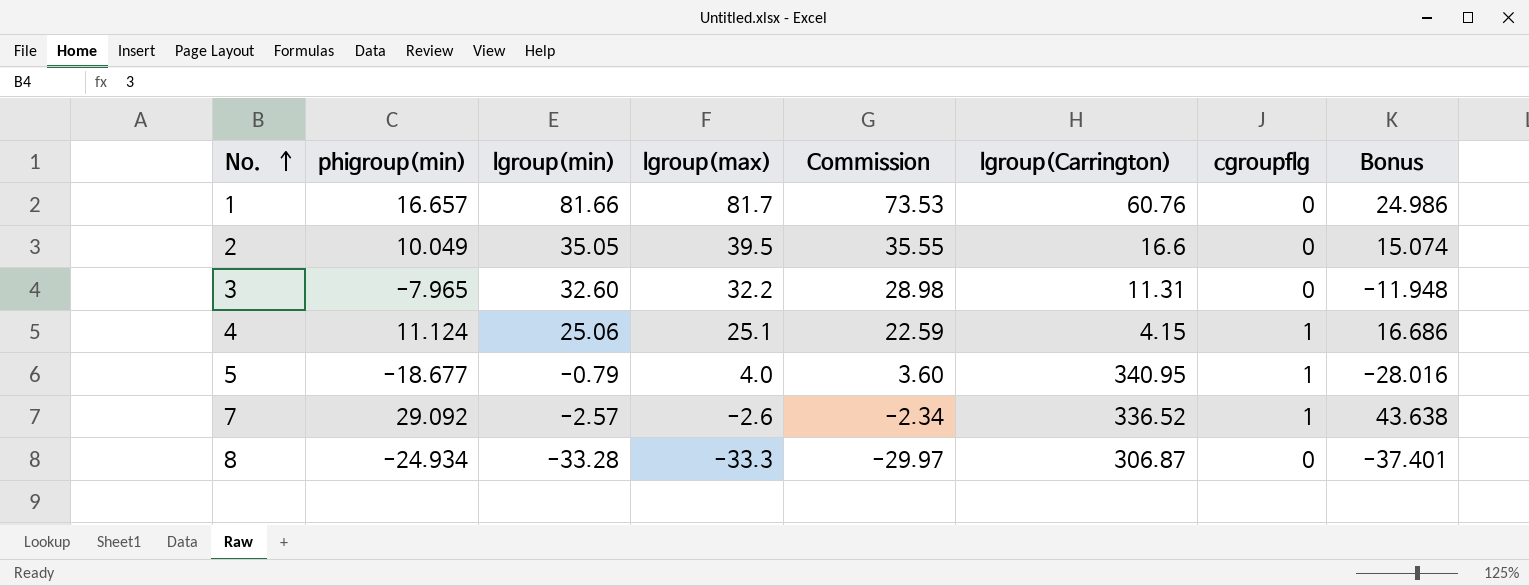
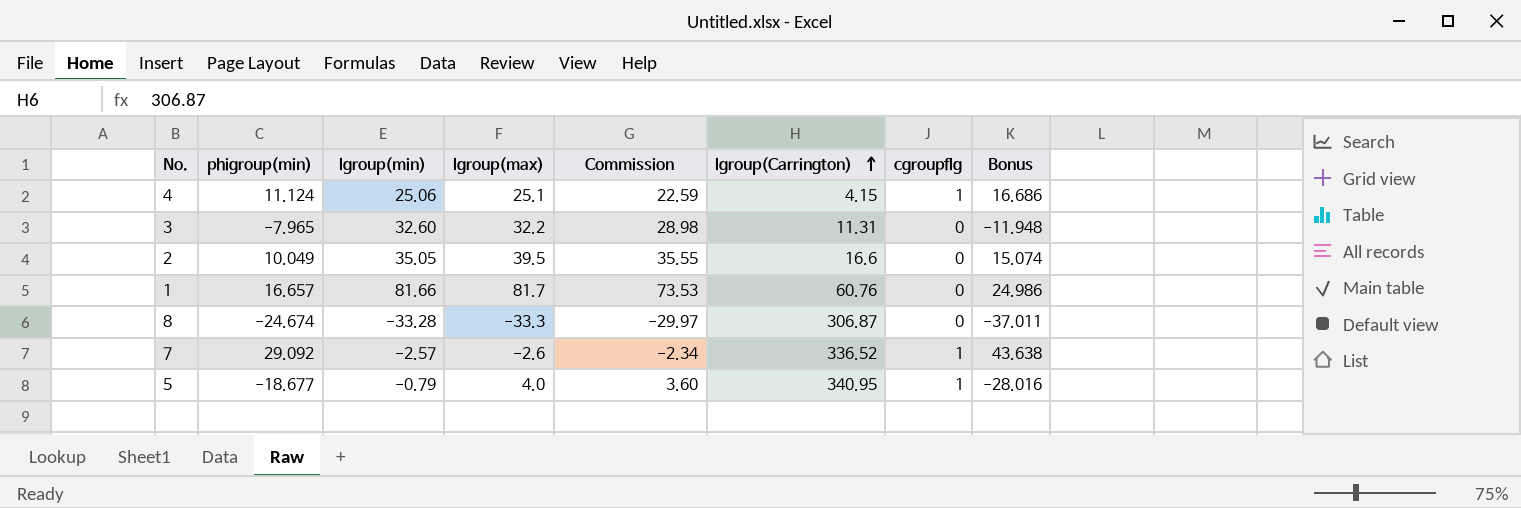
row order: No. ascending -> lgroup(Carrington) ascending
8 | phigroup(min): -24.934 -> -24.674
8 | Bonus: -37.401 -> -37.011

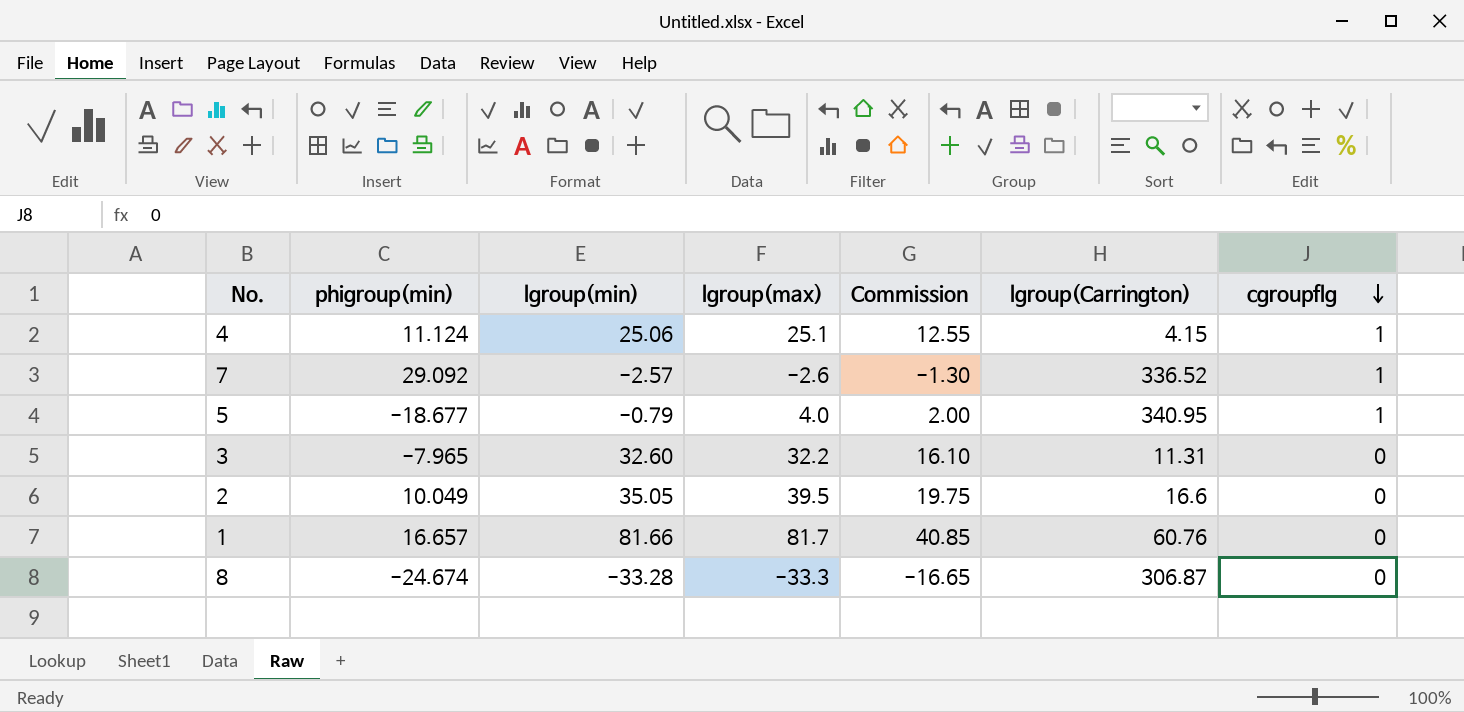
row order: lgroup(Carrington) ascending -> cgroupflg descending
column Bonus | formula: [phigroup(min)] * 1.5 -> none
column Commission | formula: [lgroup(max)] * 0.9 -> [lgroup(max)] * 0.5

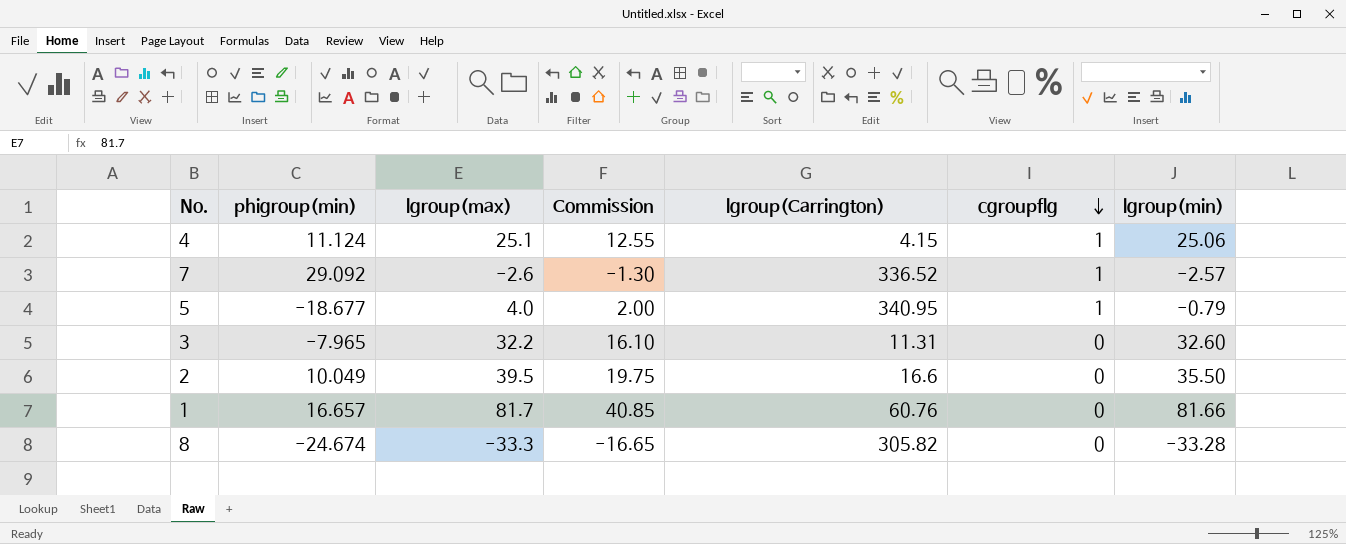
column lgroup(min) | position: 3 -> 7
2 | lgroup(min): 35.05 -> 35.50
8 | lgroup(Carrington): 306.87 -> 305.82

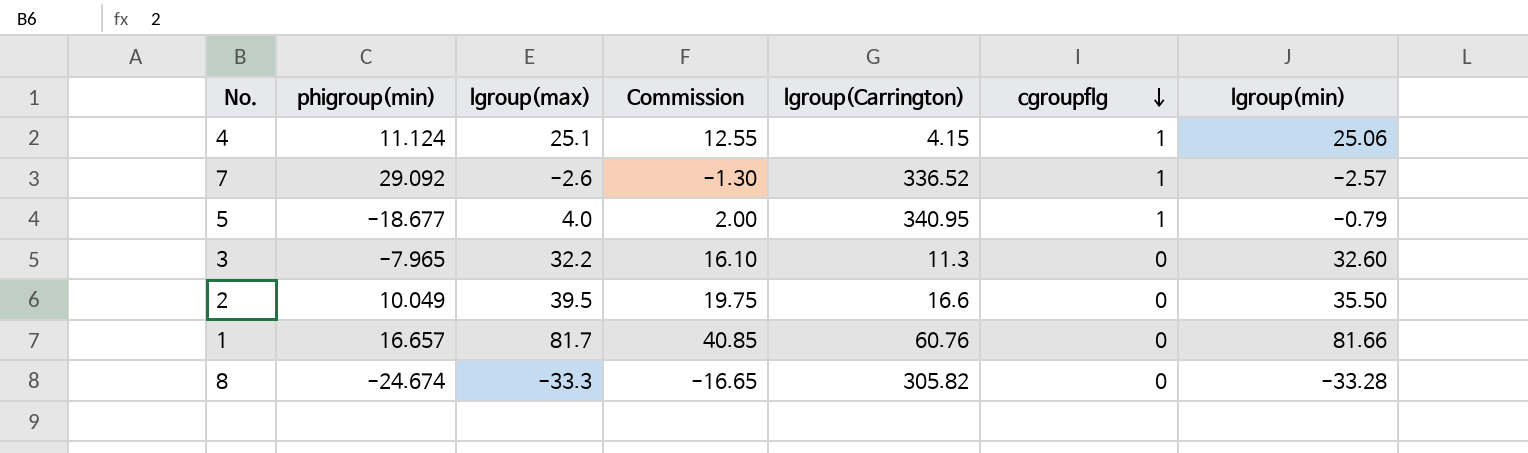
3 | lgroup(Carrington): 11.31 -> 11.3

